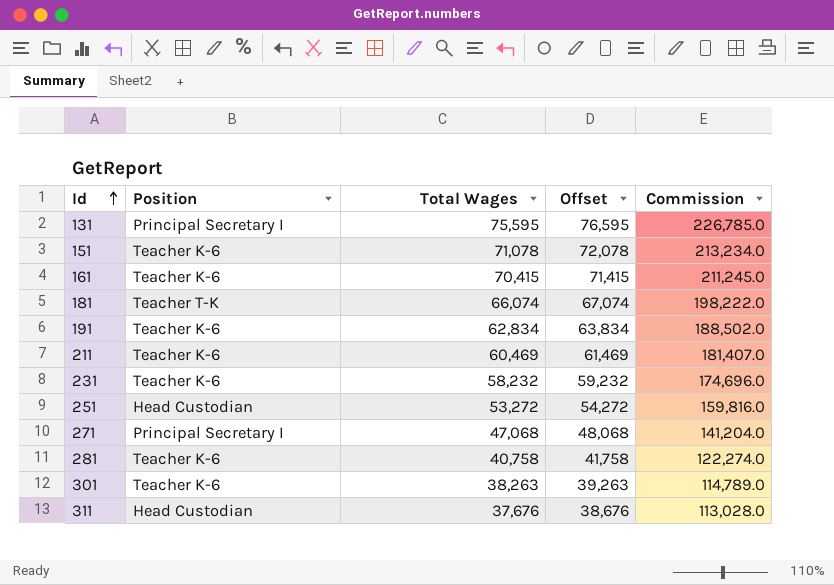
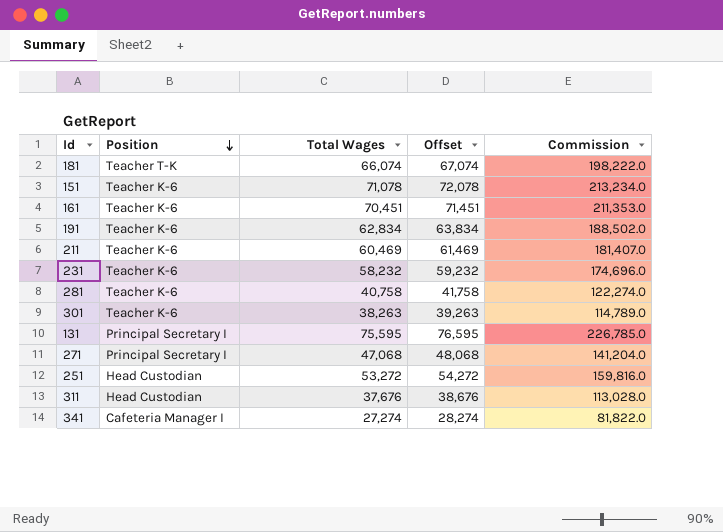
row order: Id ascending -> Position descending
161 | Total Wages: 70,415 -> 70,451
161 | Offset: 71,415 -> 71,451
161 | Commission: 211,245.0 -> 211,353.0
row 341: none -> Cafeteria Manager I | 27,274 | 28,274 | 81,822.0

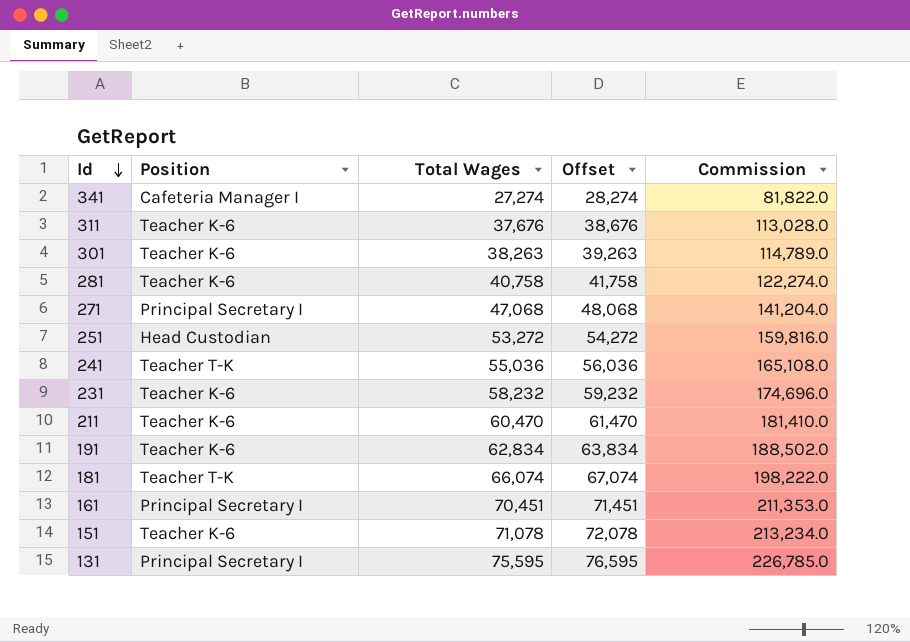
row order: Position descending -> Id descending
311 | Position: Head Custodian -> Teacher K-6
row 241: none -> Teacher T-K | 55,036 | 56,036 | 165,108.0
211 | Total Wages: 60,469 -> 60,470
211 | Offset: 61,469 -> 61,470
211 | Commission: 181,407.0 -> 181,410.0
161 | Position: Teacher K-6 -> Principal Secretary I

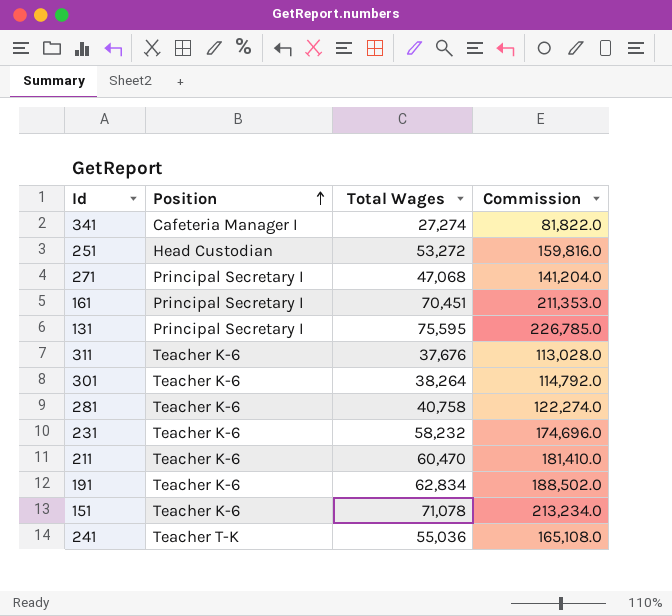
row order: Id descending -> Position ascending
column Offset | formula: [Total Wages] + 1000 -> none
row 181: Teacher T-K | 66,074 | 67,074 | 198,222.0 -> none
301 | Total Wages: 38,263 -> 38,264
301 | Commission: 114,789.0 -> 114,792.0

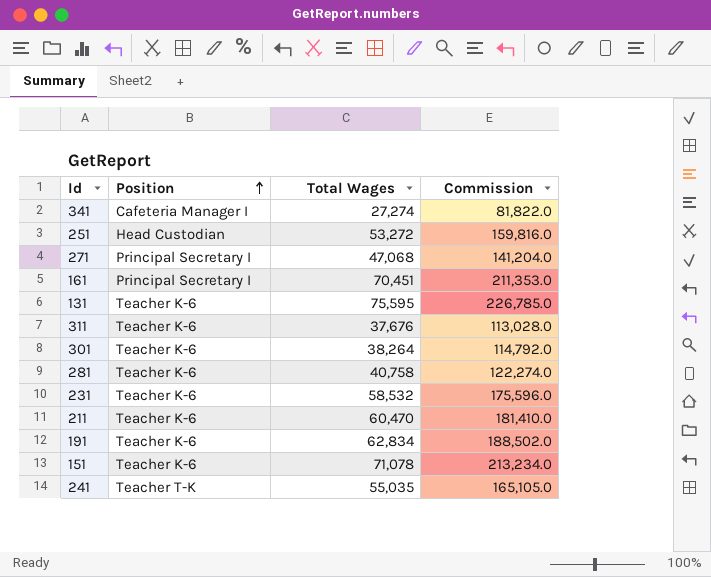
131 | Position: Principal Secretary I -> Teacher K-6
231 | Total Wages: 58,232 -> 58,532
231 | Commission: 174,696.0 -> 175,596.0
241 | Total Wages: 55,036 -> 55,035
241 | Commission: 165,108.0 -> 165,105.0

